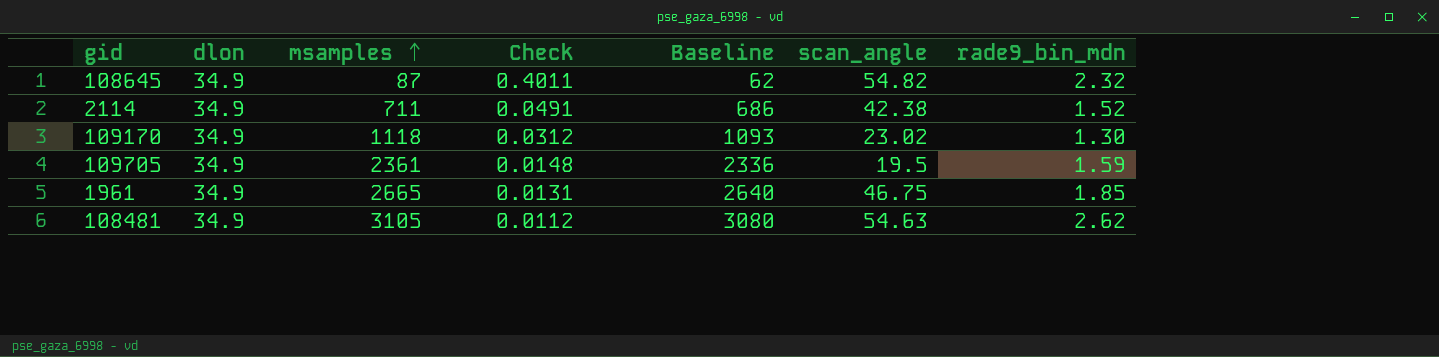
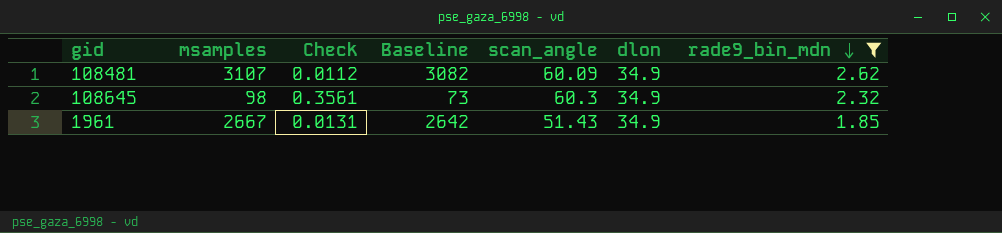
filter: none -> rade9_bin_mdn >= 1.85
row order: msamples ascending -> rade9_bin_mdn descending
column dlon | position: 2 -> 6
108481 | msamples: 3105 -> 3107
108481 | Baseline: 3080 -> 3082
108481 | scan_angle: 54.63 -> 60.09
108645 | msamples: 87 -> 98
108645 | Check: 0.4011 -> 0.3561
108645 | Baseline: 62 -> 73
108645 | scan_angle: 54.82 -> 60.3
1961 | msamples: 2665 -> 2667
1961 | Baseline: 2640 -> 2642
1961 | scan_angle: 46.75 -> 51.43

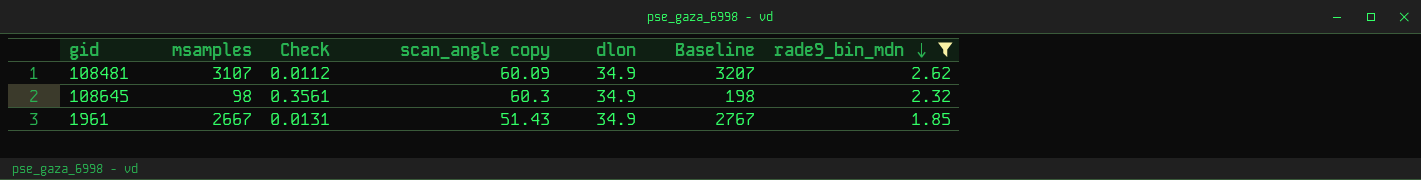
column name: scan_angle -> scan_angle copy
column Baseline | formula: [msamples] - 25 -> [msamples] + 100
column Baseline | position: 4 -> 6

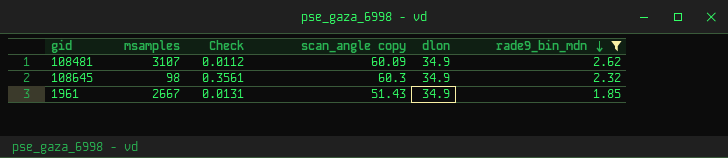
column Baseline | formula: [msamples] + 100 -> none

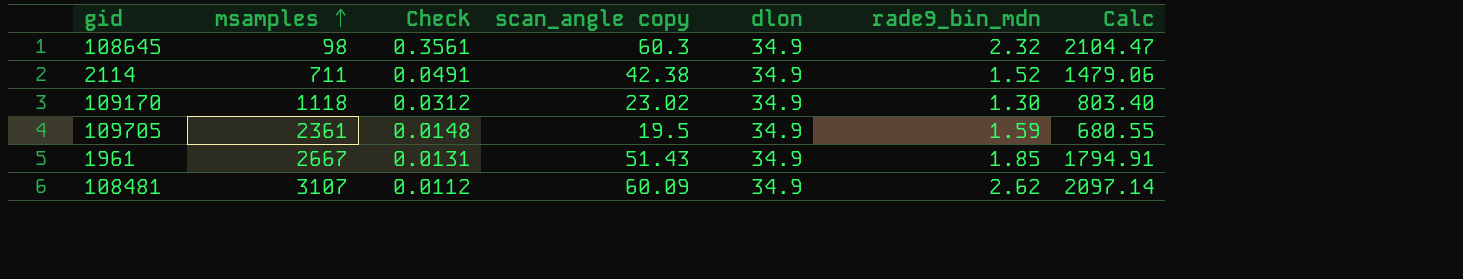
filter: rade9_bin_mdn >= 1.85 -> none
row order: rade9_bin_mdn descending -> msamples ascending
column Calc | formula: none -> [scan_angle copy] * [dlon]

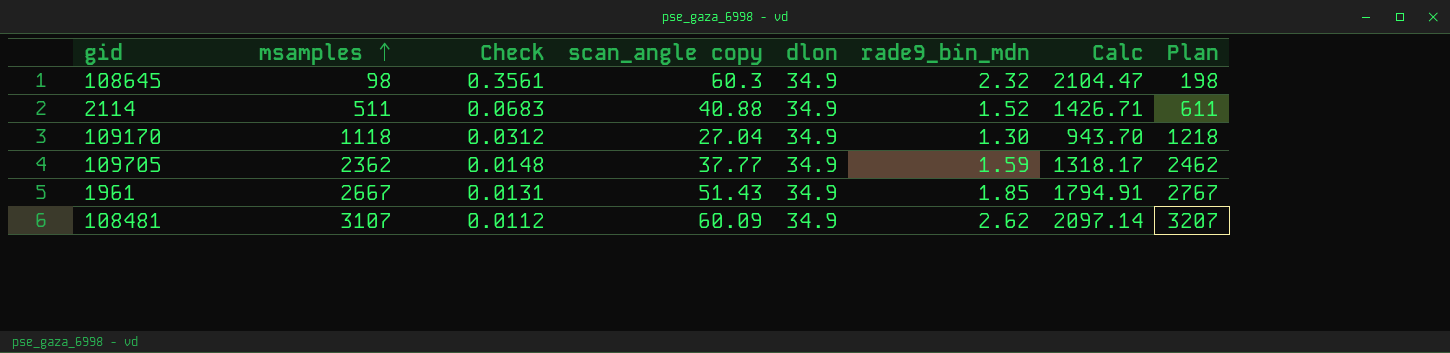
column Plan | formula: none -> [msamples] + 100
2114 | msamples: 711 -> 511
2114 | Check: 0.0491 -> 0.0683
2114 | scan_angle copy: 42.38 -> 40.88
2114 | Calc: 1479.06 -> 1426.71
109170 | scan_angle copy: 23.02 -> 27.04
109170 | Calc: 803.40 -> 943.70
109705 | msamples: 2361 -> 2362
109705 | scan_angle copy: 19.5 -> 37.77
109705 | Calc: 680.55 -> 1318.17

